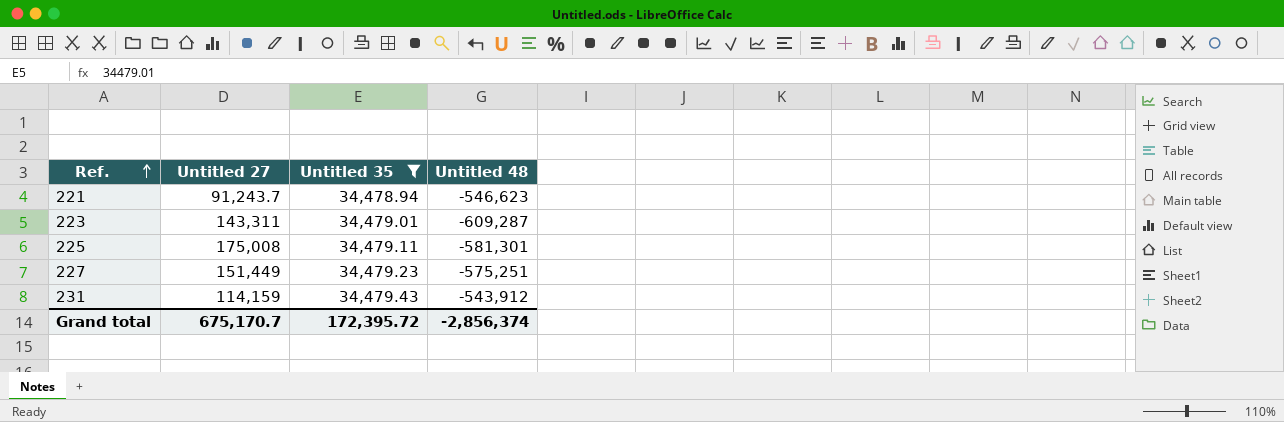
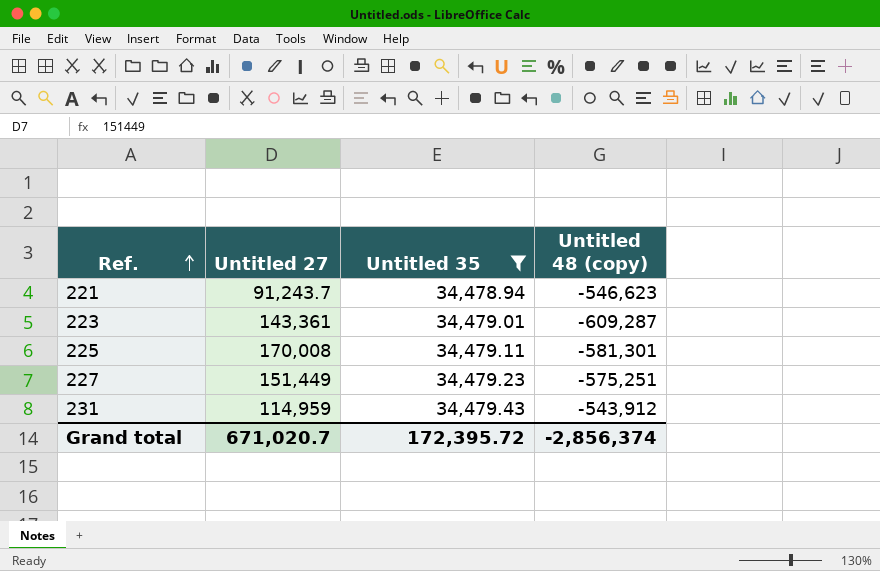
column name: Untitled 48 -> Untitled 48 (copy)
223 | Untitled 27: 143,311 -> 143,361
225 | Untitled 27: 175,008 -> 170,008
231 | Untitled 27: 114,159 -> 114,959
Grand total | Untitled 27: 675,170.7 -> 671,020.7

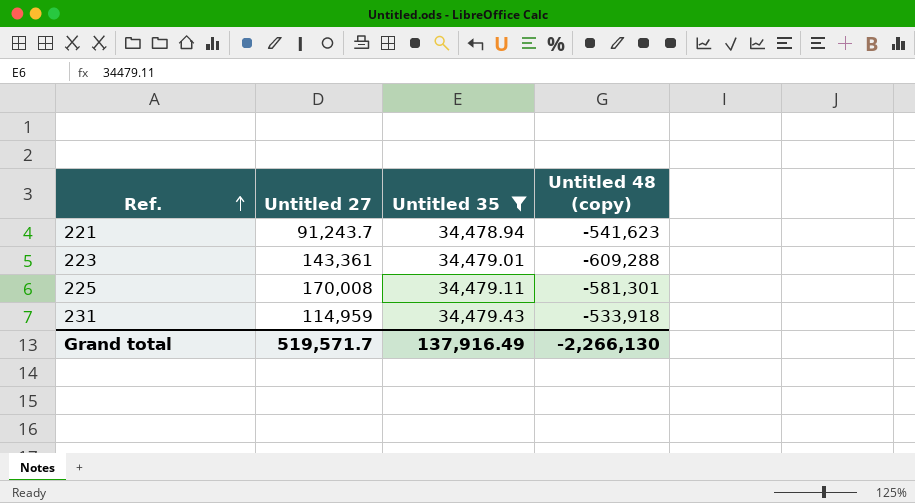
row 227: 151,449 | 34,479.23 | -575,251 -> none
221 | Untitled 48 (copy): -546,623 -> -541,623
223 | Untitled 48 (copy): -609,287 -> -609,288
231 | Untitled 48 (copy): -543,912 -> -533,918
Grand total | Untitled 27: 671,020.7 -> 519,571.7
Grand total | Untitled 35: 172,395.72 -> 137,916.49
Grand total | Untitled 48 (copy): -2,856,374 -> -2,266,130

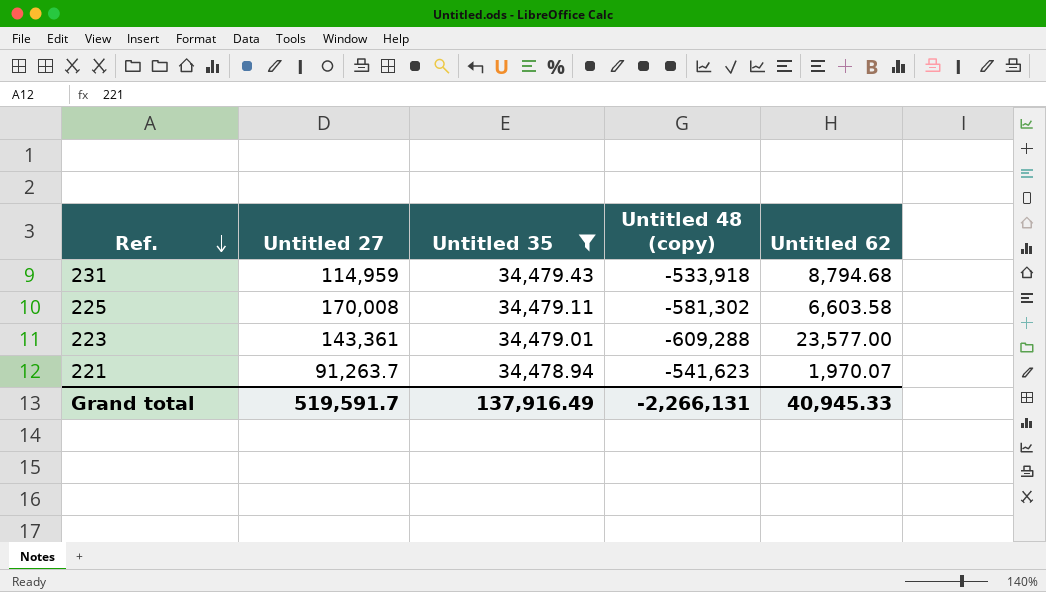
row order: Ref. ascending -> Ref. descending
column Untitled 62 | position: none -> 5
225 | Untitled 48 (copy): -581,301 -> -581,302
221 | Untitled 27: 91,243.7 -> 91,263.7
Grand total | Untitled 27: 519,571.7 -> 519,591.7
Grand total | Untitled 48 (copy): -2,266,130 -> -2,266,131

